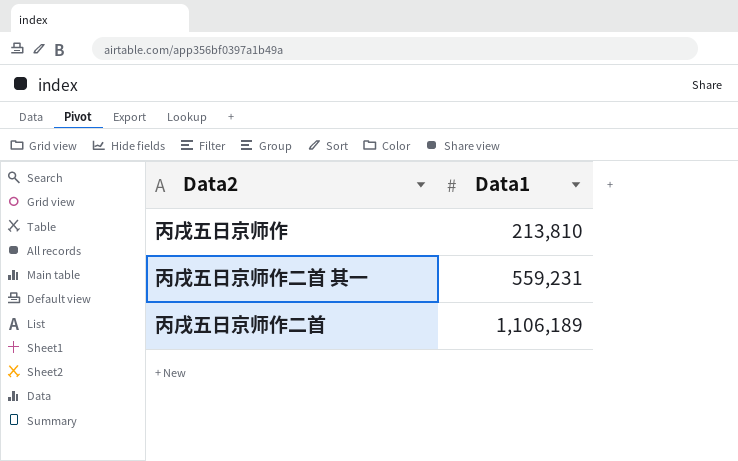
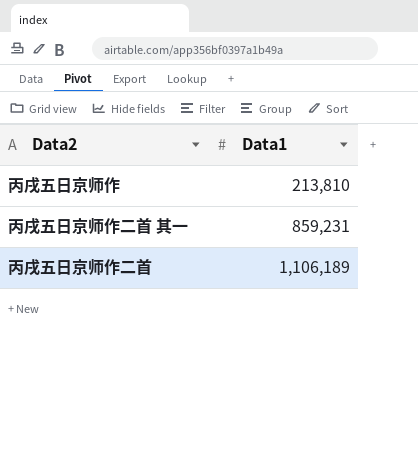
丙戌五日京师作二首 其一 | Data1: 559,231 -> 859,231

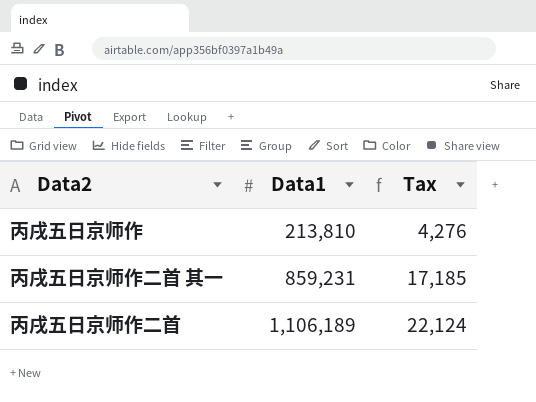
column Tax | formula: none -> [Data1] * 0.02

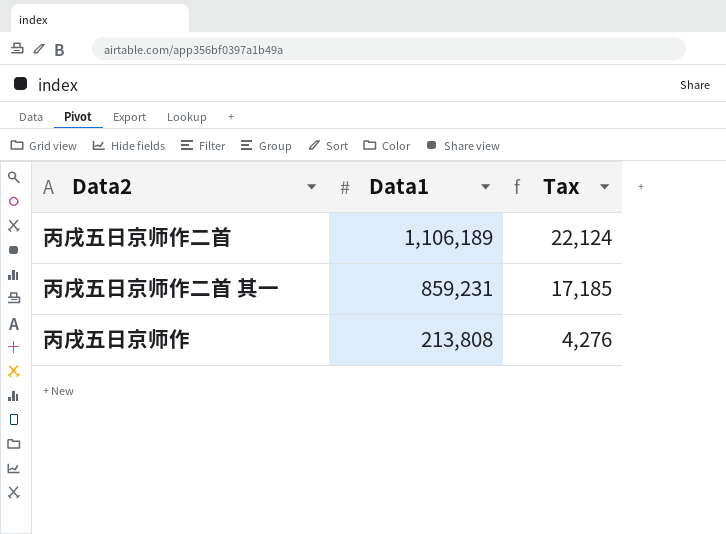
row order: Data1 ascending -> Data1 descending
丙戌五日京师作 | Data1: 213,810 -> 213,808

